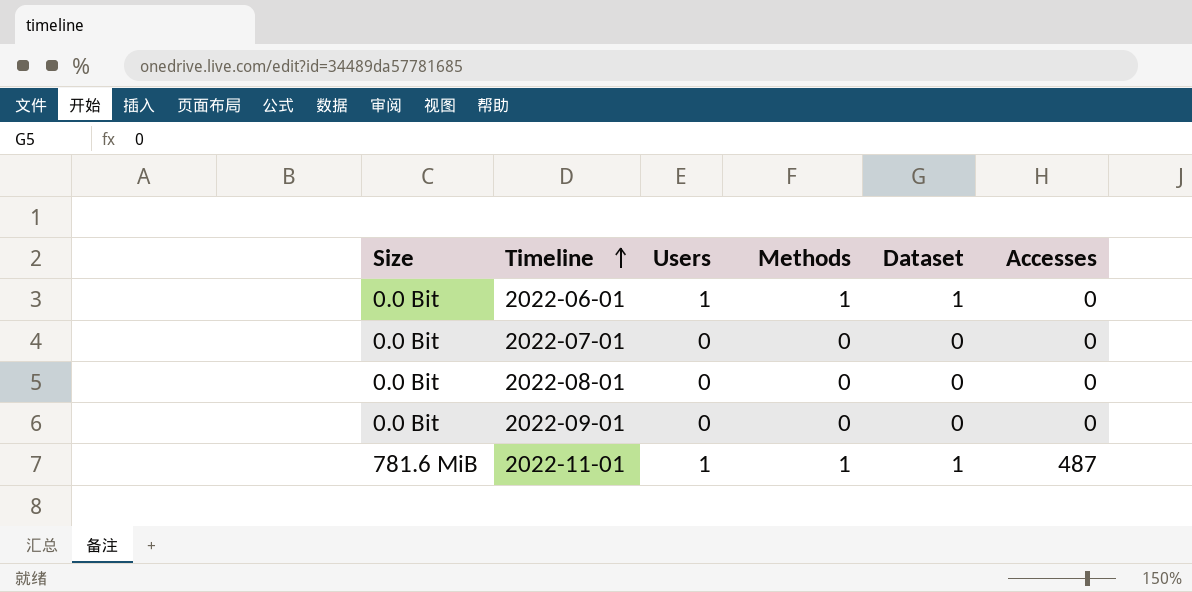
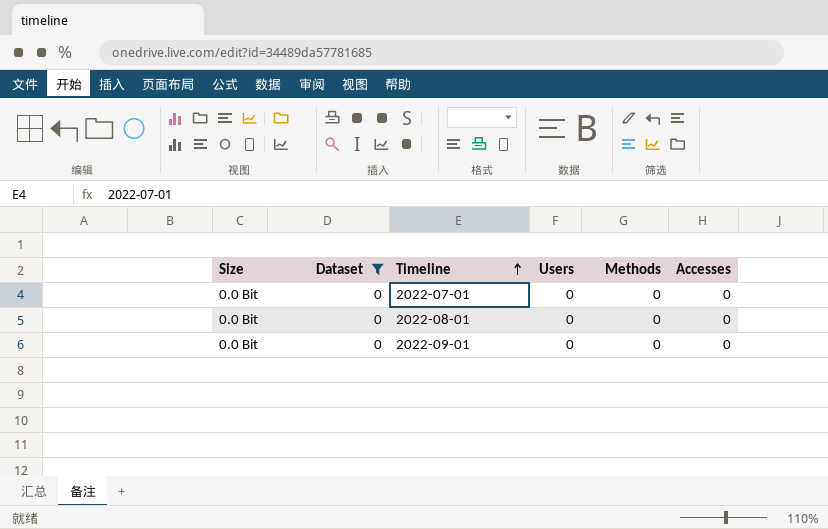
filter: none -> Dataset = 0
column Dataset | position: 5 -> 2

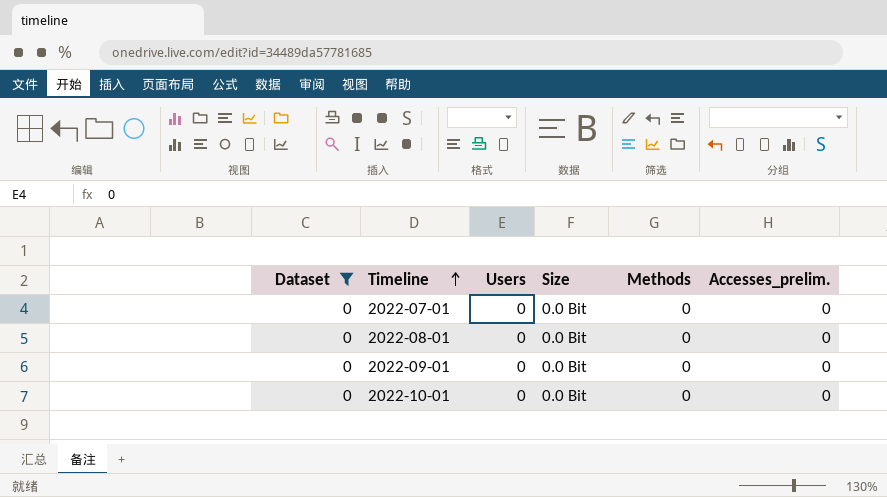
column Size | position: 1 -> 4
column name: Accesses -> Accesses_prelim.
row 2022-10-01: none -> 0 | 0 | 0.0 Bit | 0 | 0

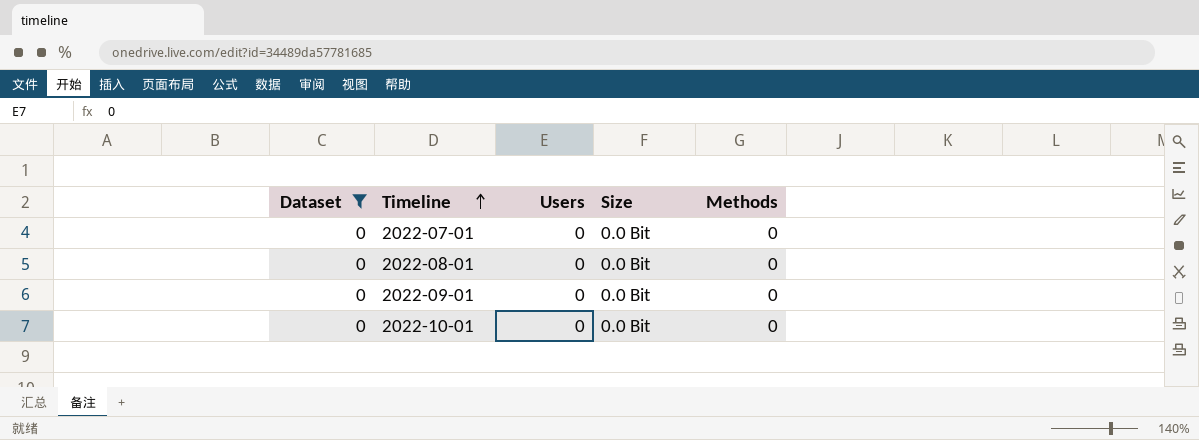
column Accesses_prelim. | position: 6 -> none

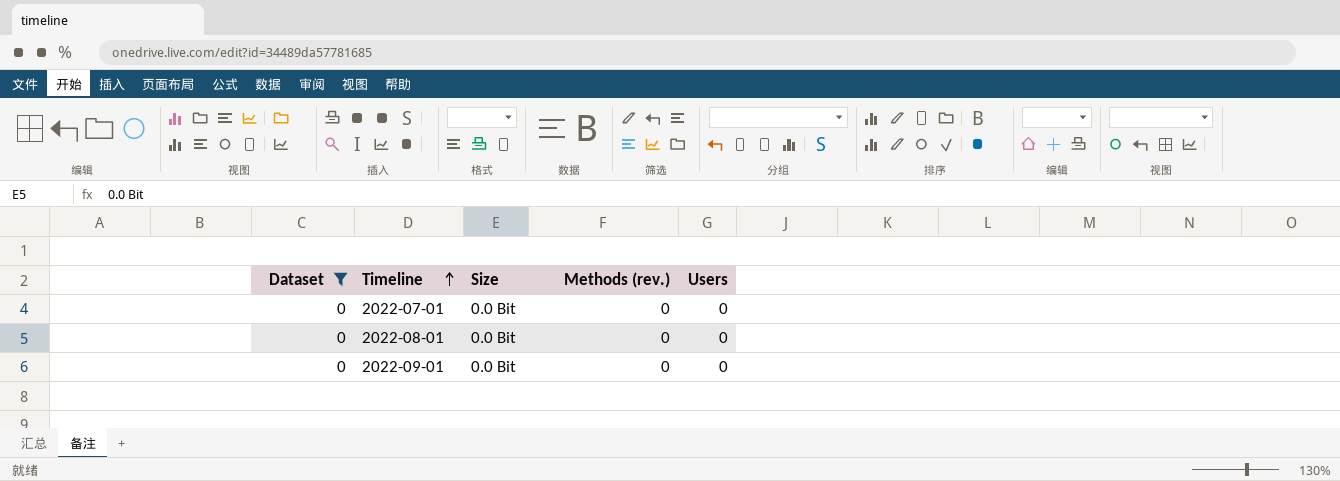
column name: Methods -> Methods (rev.)
column Users | position: 3 -> 5
row 2022-10-01: 0 | 0 | 0.0 Bit | 0 -> none

